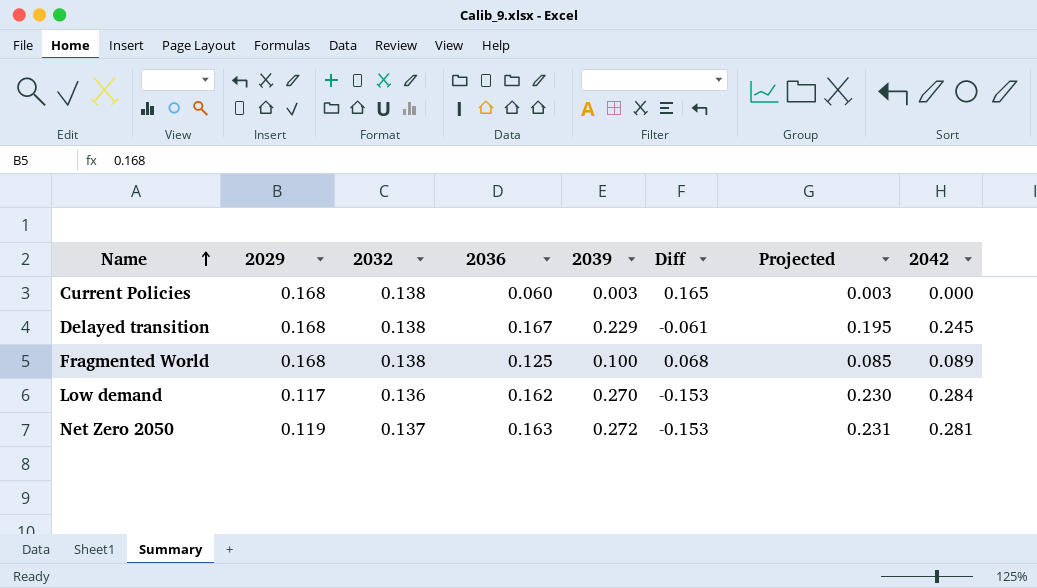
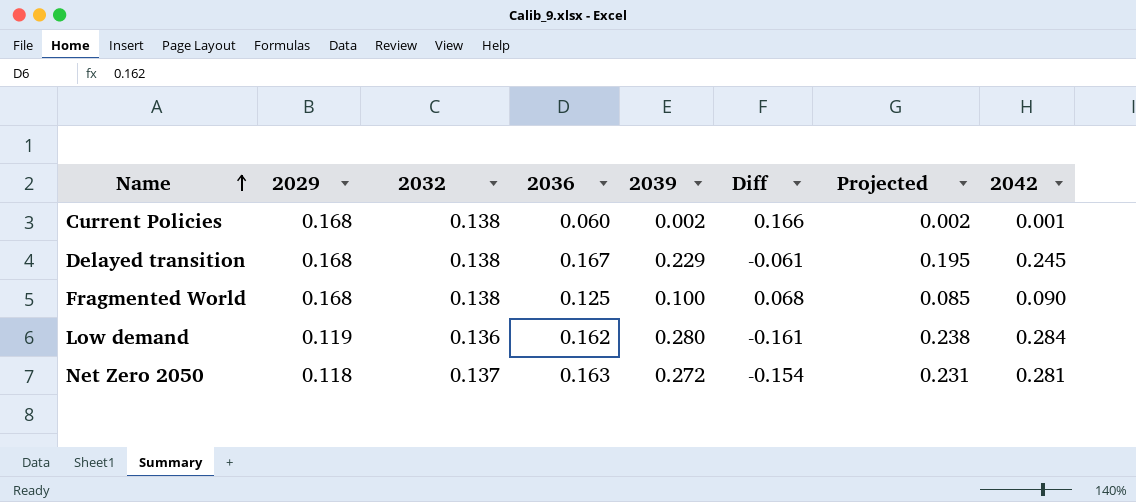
Current Policies | 2039: 0.003 -> 0.002
Current Policies | Diff: 0.165 -> 0.166
Current Policies | Projected: 0.003 -> 0.002
Current Policies | 2042: 0.000 -> 0.001
Fragmented World | 2042: 0.089 -> 0.090
Low demand | 2029: 0.117 -> 0.119
Low demand | 2039: 0.270 -> 0.280
Low demand | Diff: -0.153 -> -0.161
Low demand | Projected: 0.230 -> 0.238
Net Zero 2050 | 2029: 0.119 -> 0.118
Net Zero 2050 | Diff: -0.153 -> -0.154

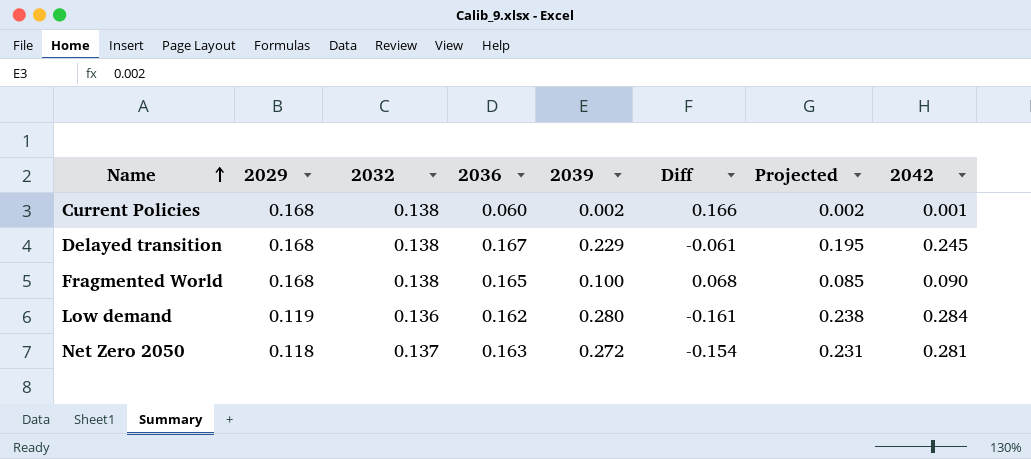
Fragmented World | 2036: 0.125 -> 0.165

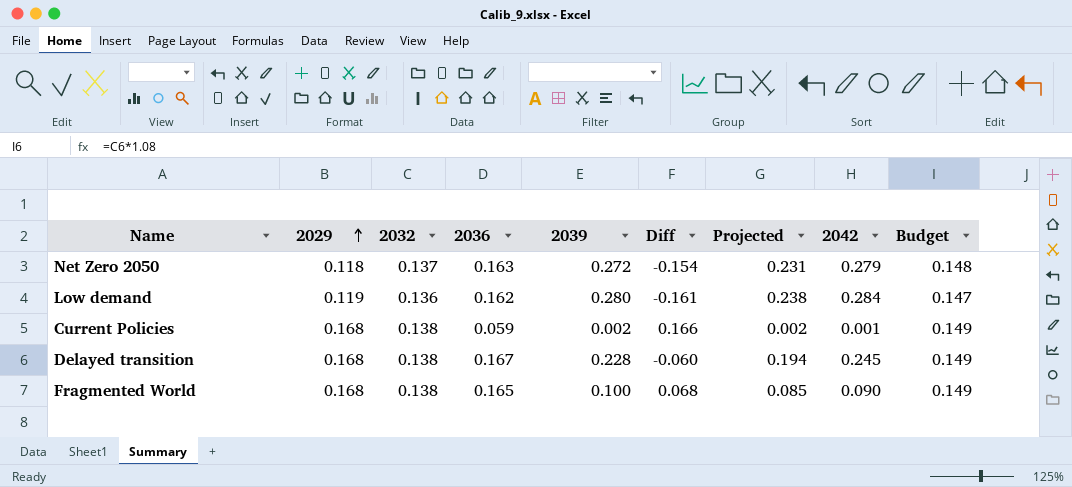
row order: Name ascending -> 2029 ascending
column Budget | formula: none -> [2032] * 1.08
Net Zero 2050 | 2042: 0.281 -> 0.279
Current Policies | 2036: 0.060 -> 0.059
Delayed transition | 2039: 0.229 -> 0.228
Delayed transition | Diff: -0.061 -> -0.060
Delayed transition | Projected: 0.195 -> 0.194

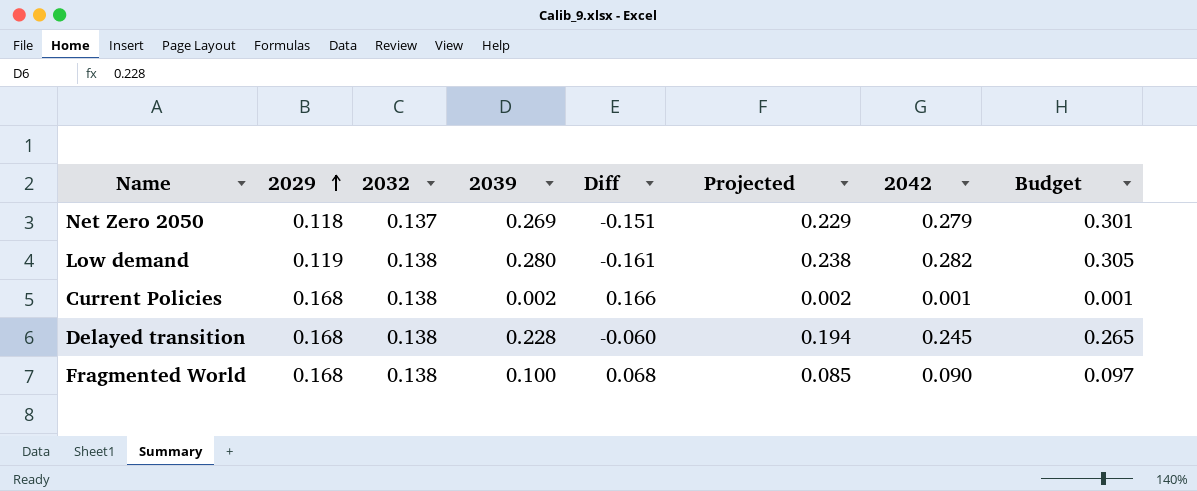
column 2036 | position: 4 -> none
column Budget | formula: [2032] * 1.08 -> [2042] * 1.08
Net Zero 2050 | 2039: 0.272 -> 0.269
Net Zero 2050 | Diff: -0.154 -> -0.151
Net Zero 2050 | Projected: 0.231 -> 0.229
Low demand | 2032: 0.136 -> 0.138
Low demand | 2042: 0.284 -> 0.282

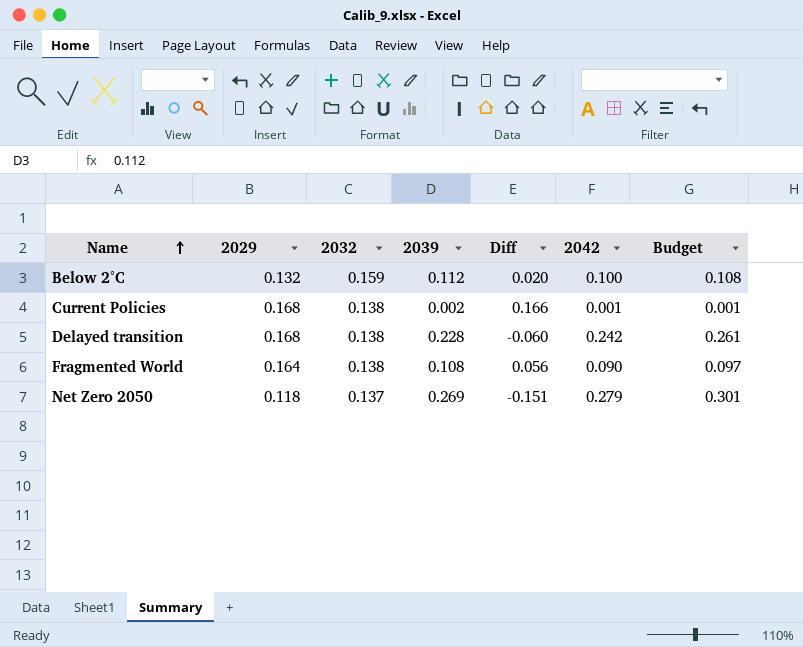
row order: 2029 ascending -> Name ascending
column Projected | formula: [2039] * 0.85 -> none
row Low demand: 0.119 | 0.138 | 0.280 | -0.161 | 0.238 | 0.282 | 0.305 -> none
row Below 2°C: none -> 0.132 | 0.159 | 0.112 | 0.020 | 0.100 | 0.108
Delayed transition | 2042: 0.245 -> 0.242
Delayed transition | Budget: 0.265 -> 0.261
Fragmented World | 2029: 0.168 -> 0.164
Fragmented World | 2039: 0.100 -> 0.108
Fragmented World | Diff: 0.068 -> 0.056

